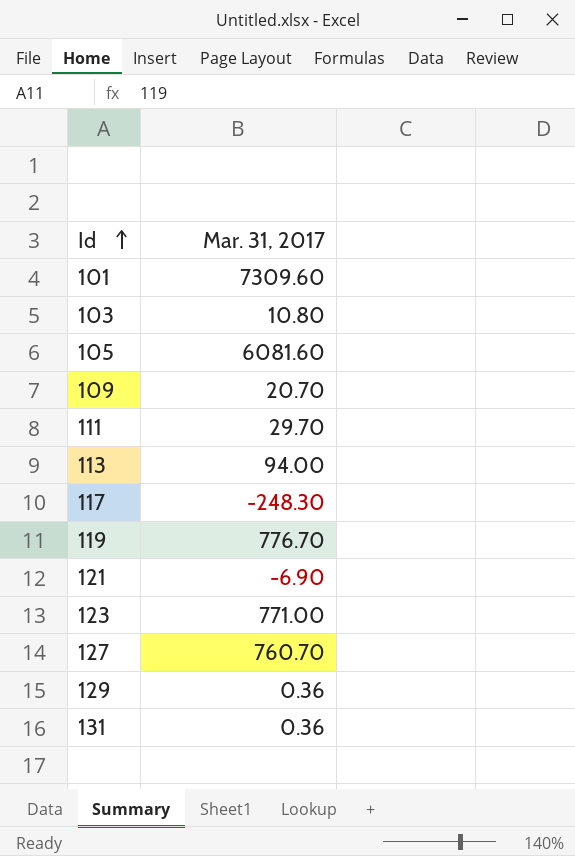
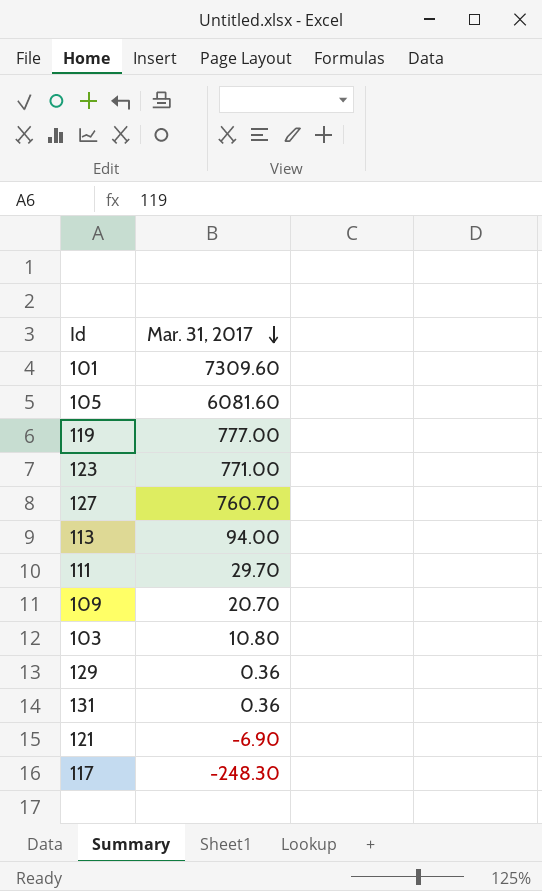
row order: Id ascending -> Mar. 31, 2017 descending
119 | Mar. 31, 2017: 776.70 -> 777.00

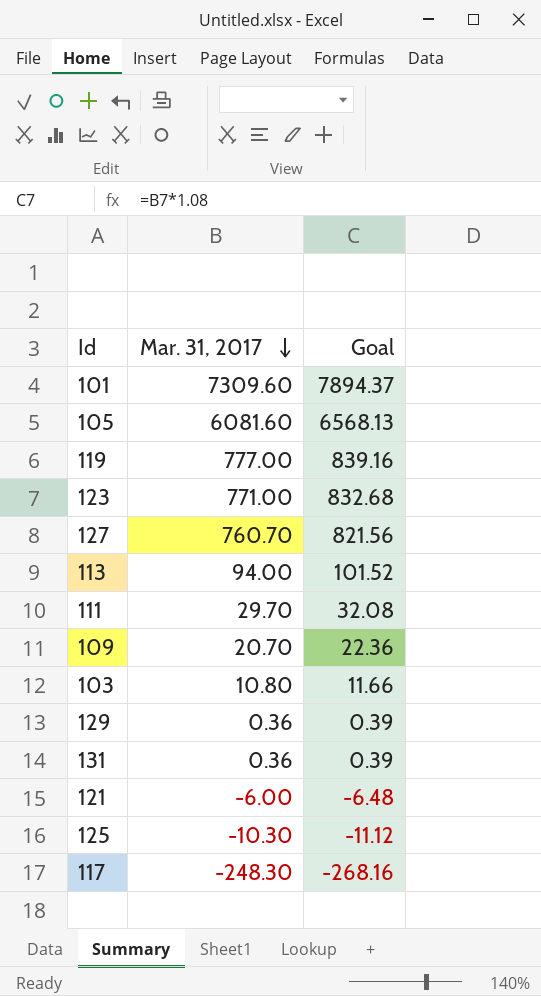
column Goal | formula: none -> [Mar. 31, 2017] * 1.08
121 | Mar. 31, 2017: -6.90 -> -6.00
row 125: none -> -10.30 | -11.12

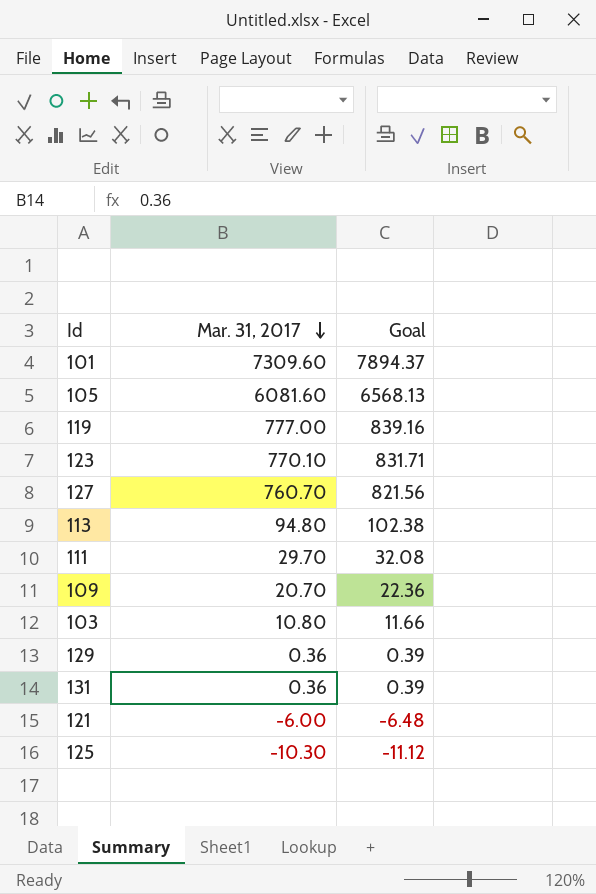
row 117: -248.30 | -268.16 -> none
123 | Mar. 31, 2017: 771.00 -> 770.10
123 | Goal: 832.68 -> 831.71
113 | Mar. 31, 2017: 94.00 -> 94.80
113 | Goal: 101.52 -> 102.38

